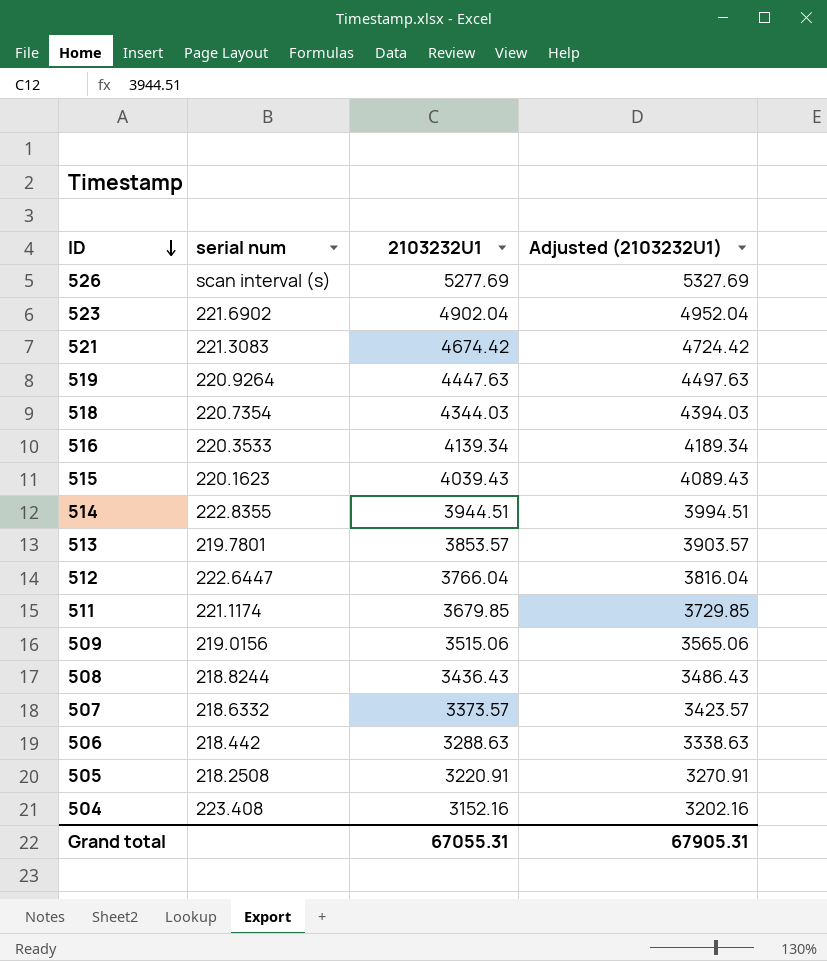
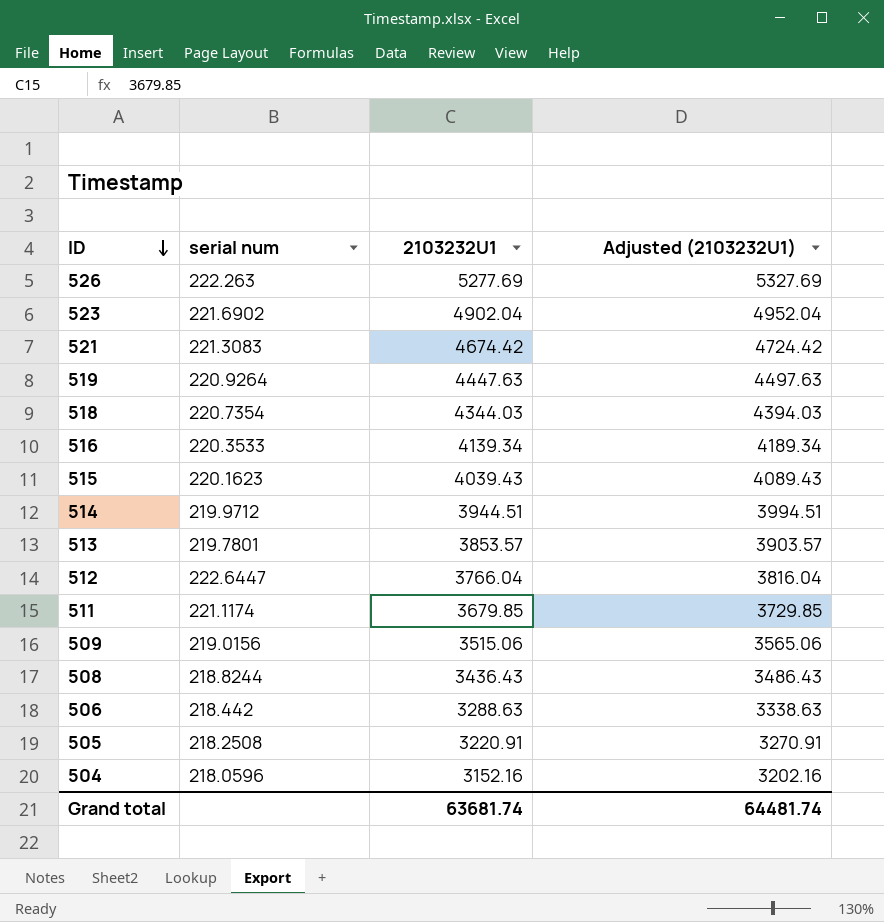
row 507: 218.6332 | 3373.57 | 3423.57 -> none
526 | serial num: scan interval (s) -> 222.263
514 | serial num: 222.8355 -> 219.9712
504 | serial num: 223.408 -> 218.0596
Grand total | 2103232U1: 67055.31 -> 63681.74
Grand total | Adjusted (2103232U1): 67905.31 -> 64481.74

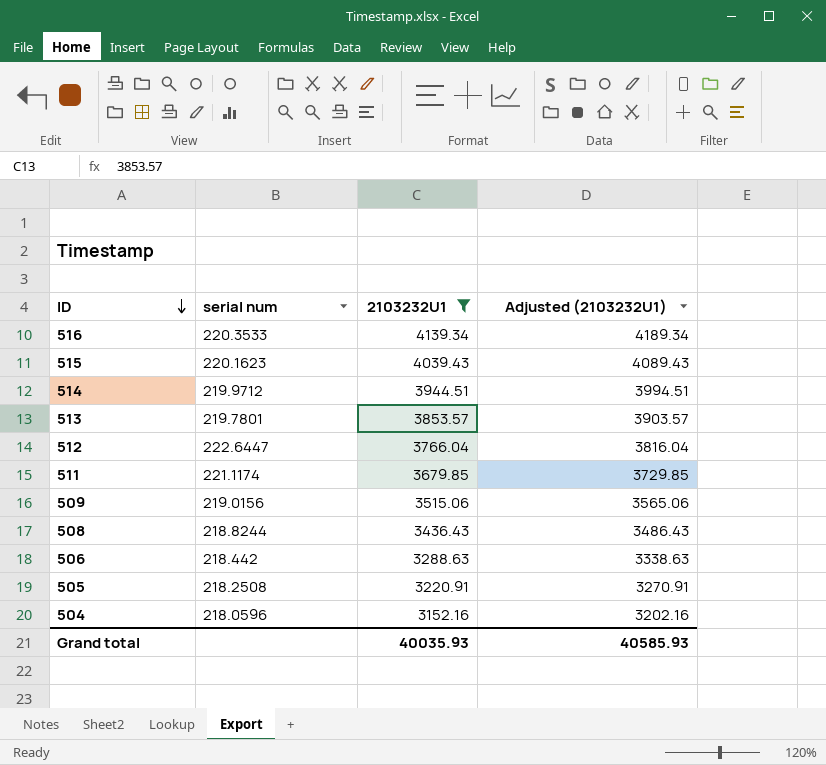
filter: none -> 2103232U1 <= 4139.34
Grand total | 2103232U1: 63681.74 -> 40035.93
Grand total | Adjusted (2103232U1): 64481.74 -> 40585.93

